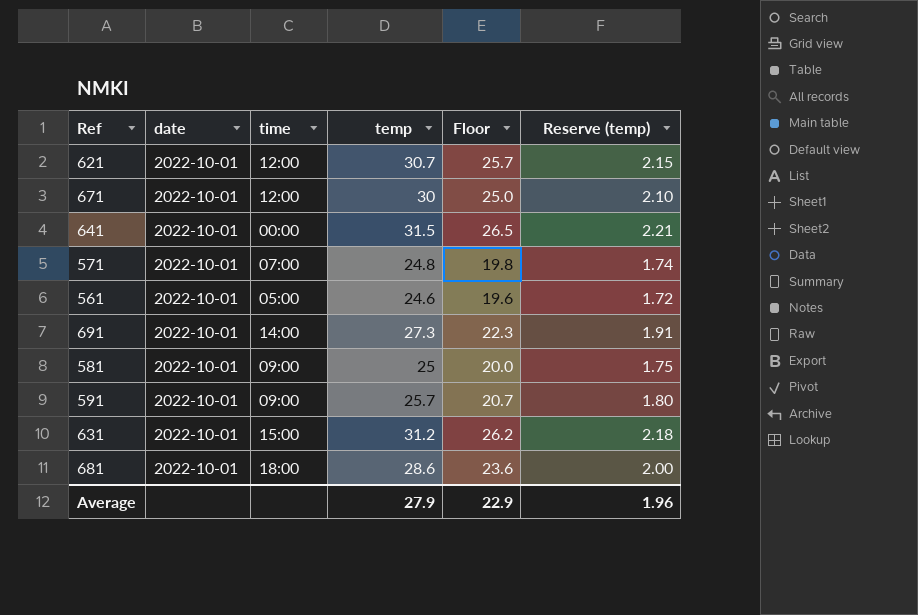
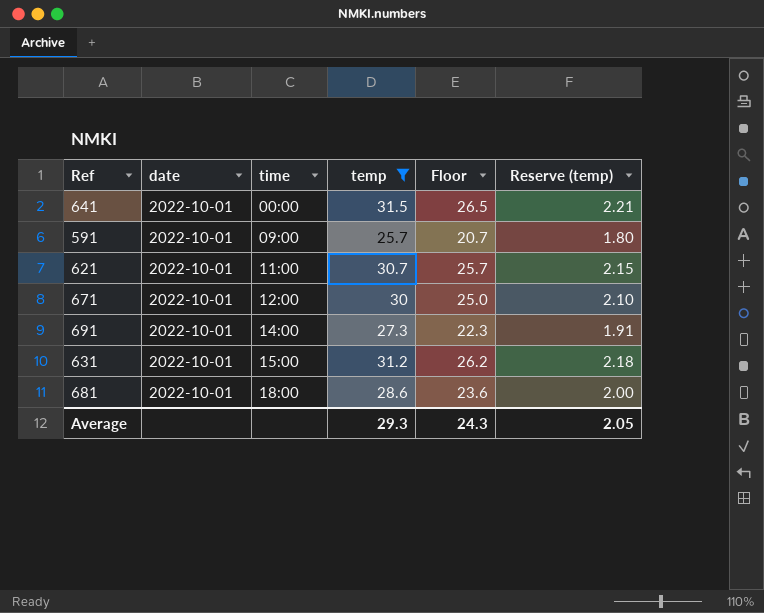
filter: none -> temp >= 25.7
row order: none -> time ascending
621 | time: 12:00 -> 11:00
Average | temp: 27.9 -> 29.3
Average | Floor: 22.9 -> 24.3
Average | Reserve (temp): 1.96 -> 2.05

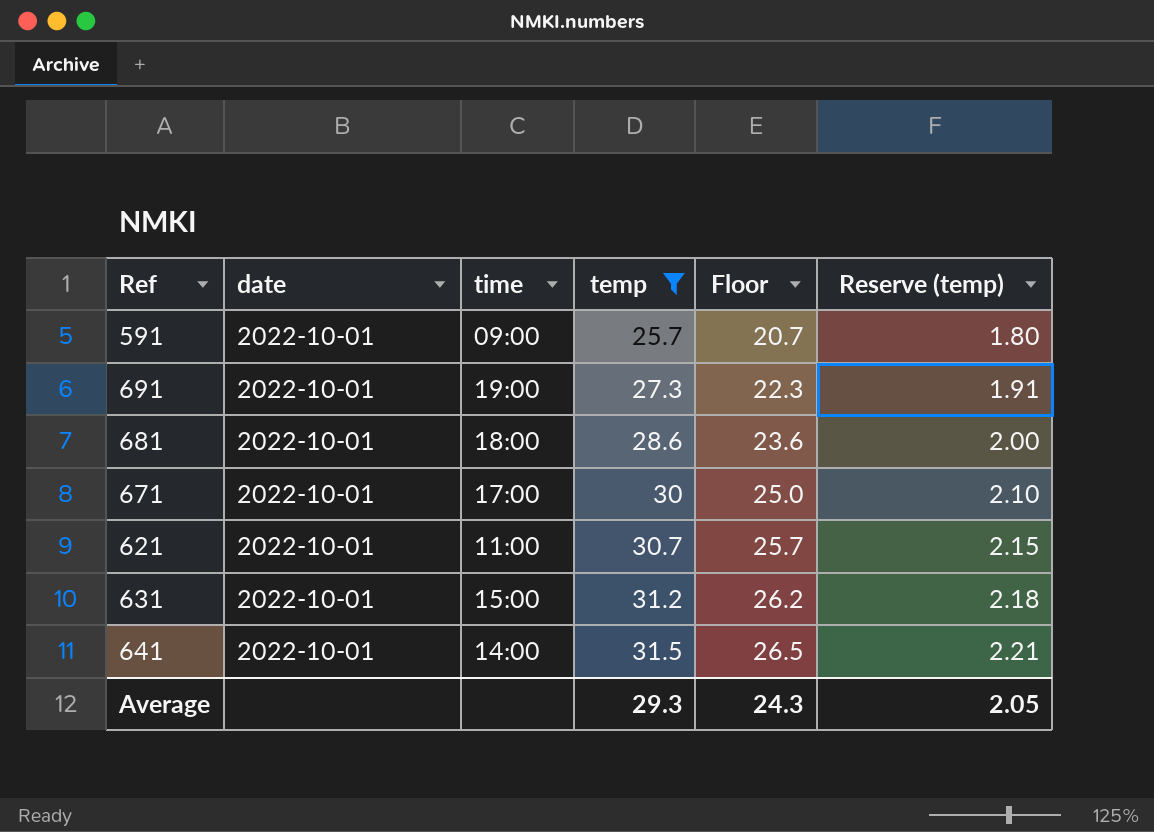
row order: time ascending -> temp ascending
691 | time: 14:00 -> 19:00
671 | time: 12:00 -> 17:00
641 | time: 00:00 -> 14:00

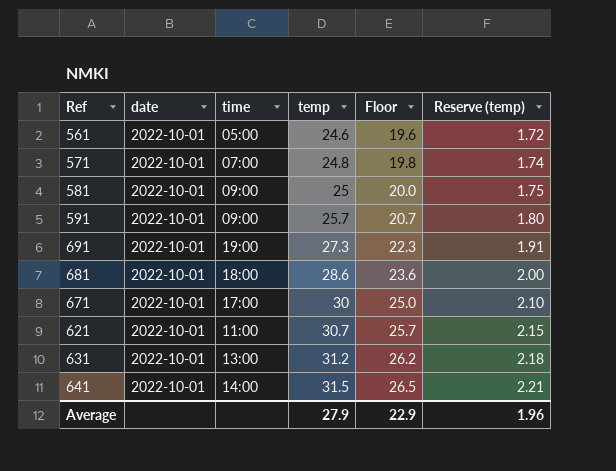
filter: temp >= 25.7 -> none
631 | time: 15:00 -> 13:00
Average | temp: 29.3 -> 27.9
Average | Floor: 24.3 -> 22.9
Average | Reserve (temp): 2.05 -> 1.96

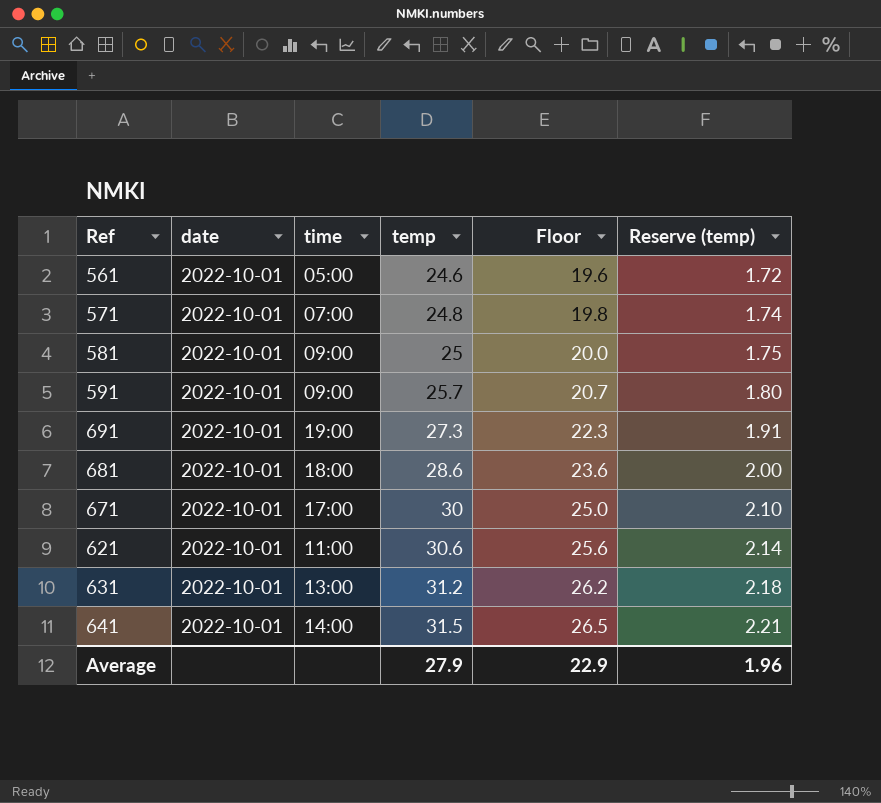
621 | temp: 30.7 -> 30.6
621 | Floor: 25.7 -> 25.6
621 | Reserve (temp): 2.15 -> 2.14

